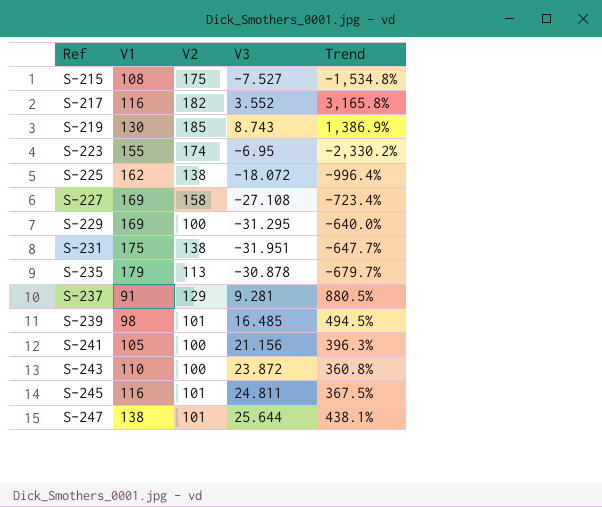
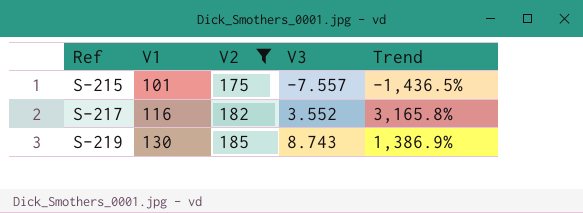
filter: none -> V2 >= 175
S-215 | V1: 108 -> 101
S-215 | V3: -7.527 -> -7.557
S-215 | Trend: -1,534.8% -> -1,436.5%

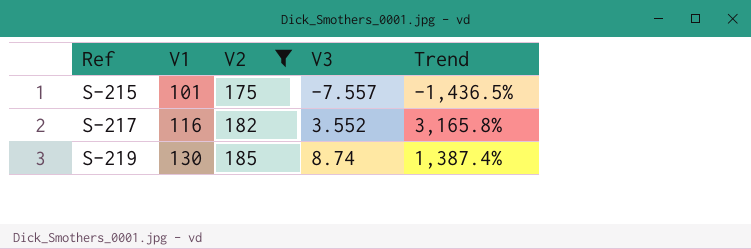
S-219 | V3: 8.743 -> 8.74
S-219 | Trend: 1,386.9% -> 1,387.4%

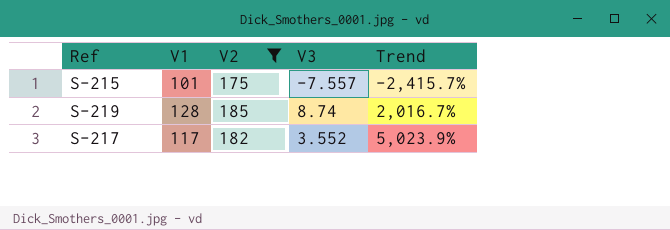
row order: Ref ascending -> Trend ascending
column Trend | formula: ([V1] - [V3]) / [V3] -> ([V2] - [V3]) / [V3]
S-219 | V1: 130 -> 128
S-217 | V1: 116 -> 117

